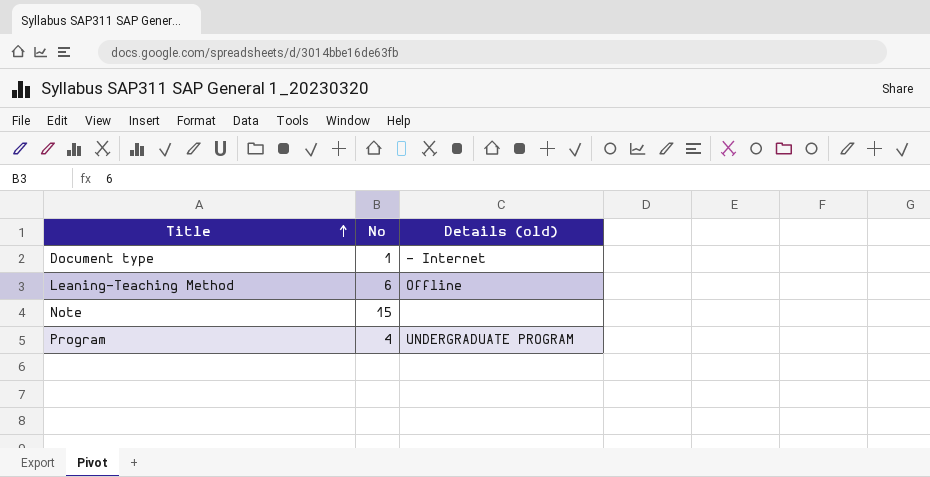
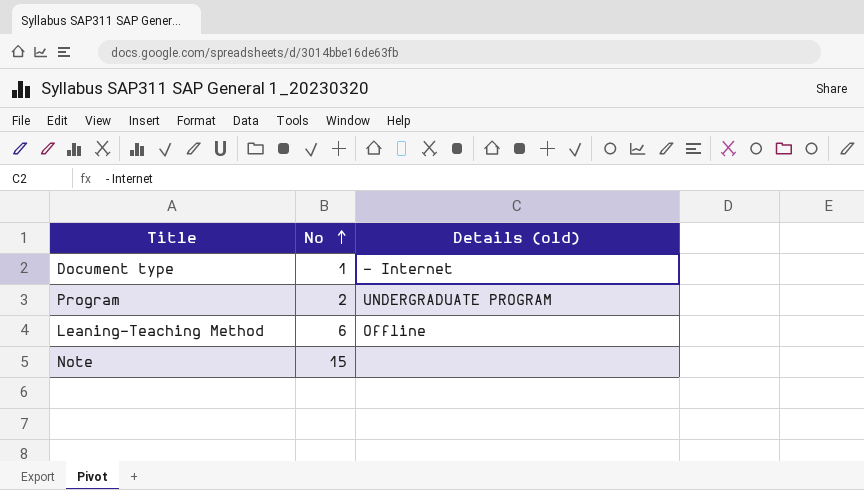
row order: Title ascending -> No ascending
Program | No: 4 -> 2

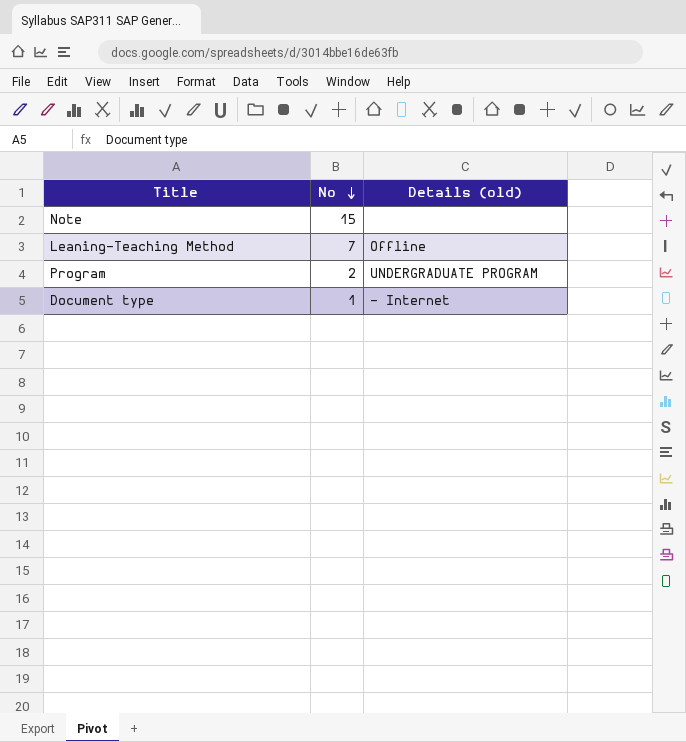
row order: No ascending -> No descending
Leaning-Teaching Method | No: 6 -> 7

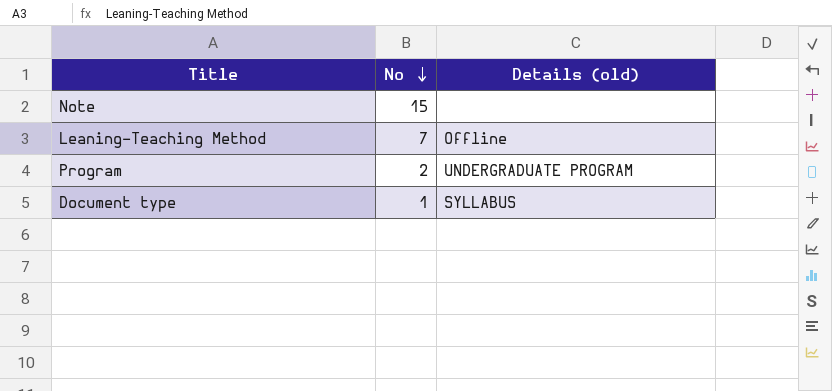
Document type | Details (old): - Internet -> SYLLABUS

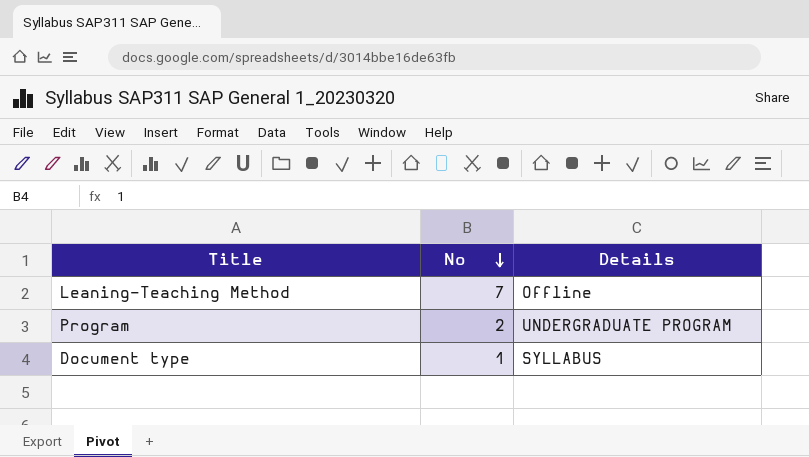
column name: Details (old) -> Details
row Note: 15 | none -> none

